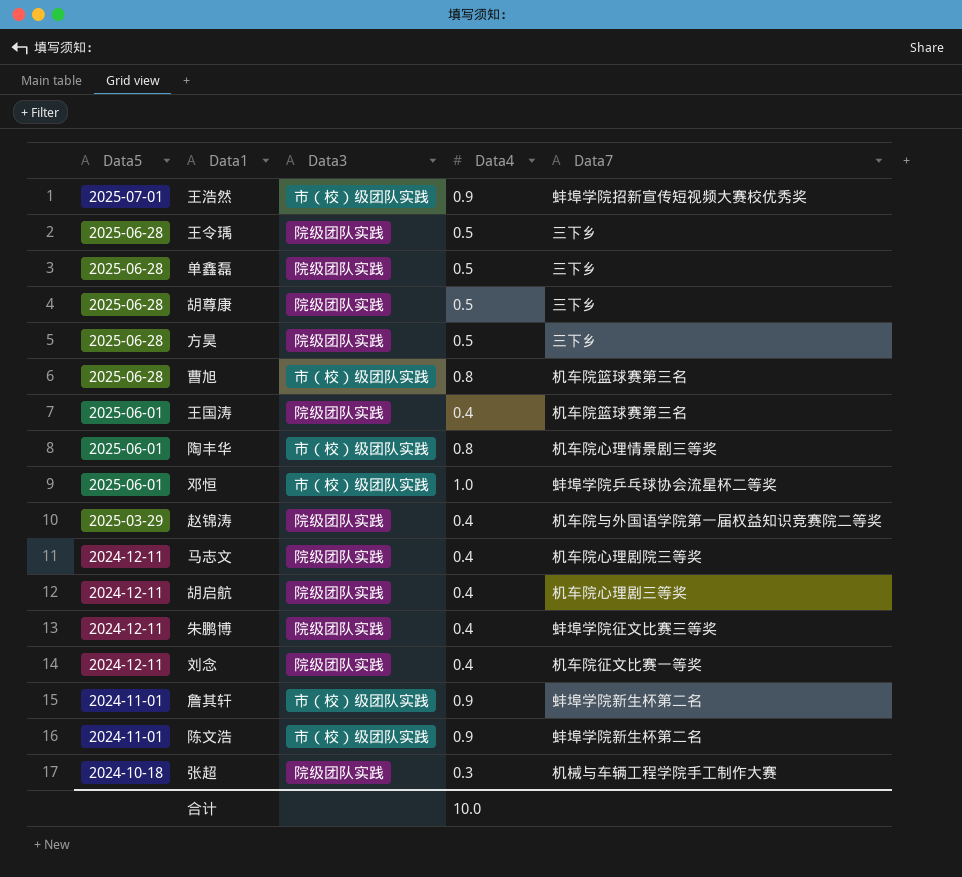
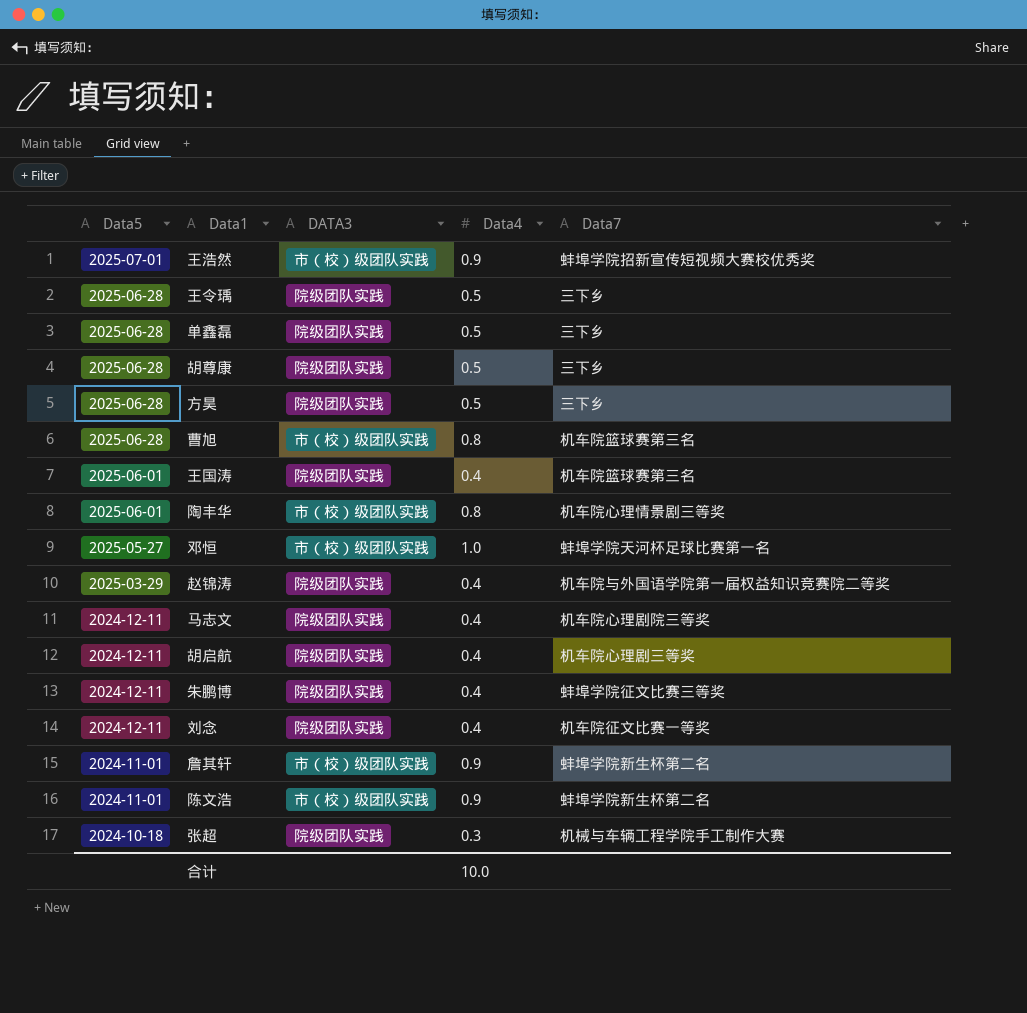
column name: Data3 -> DATA3
邓恒 | Data5: 2025-06-01 -> 2025-05-27
邓恒 | Data7: 蚌埠学院乒乓球协会流星杯二等奖 -> 蚌埠学院天河杯足球比赛第一名

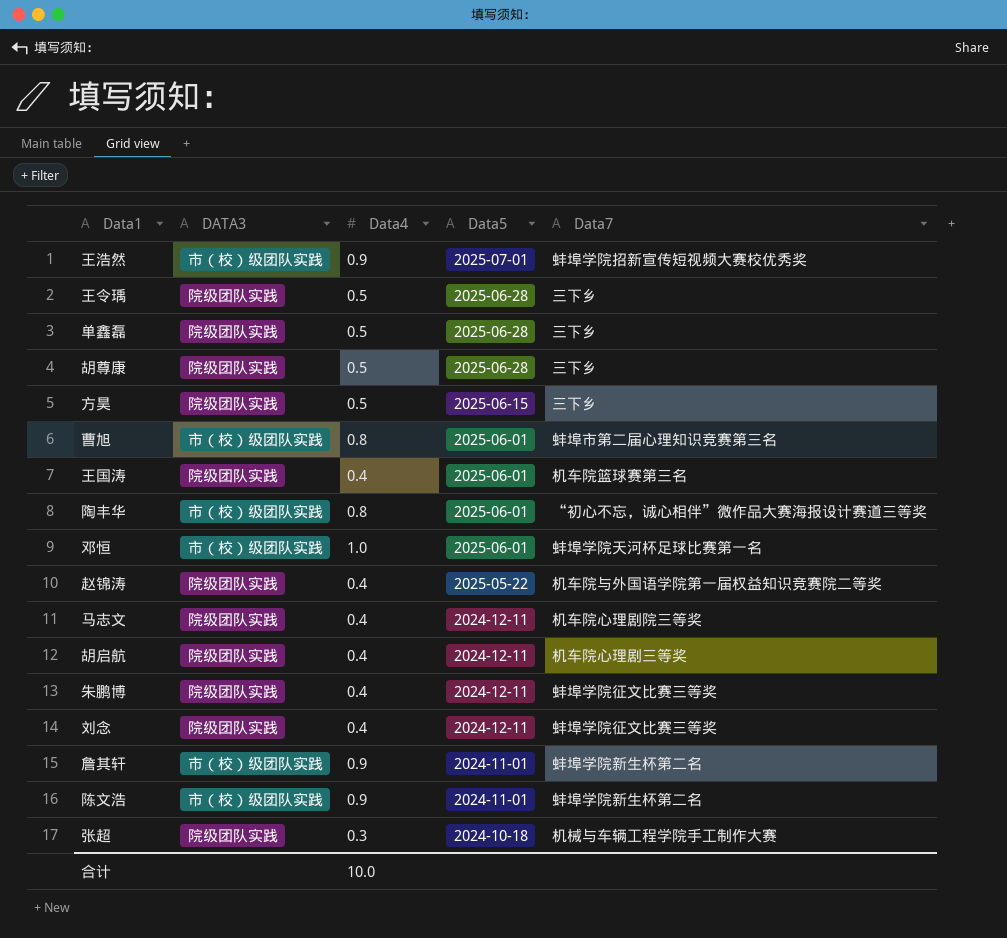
column Data5 | position: 1 -> 4
方昊 | Data5: 2025-06-28 -> 2025-06-15
曹旭 | Data5: 2025-06-28 -> 2025-06-01
曹旭 | Data7: 机车院篮球赛第三名 -> 蚌埠市第二届心理知识竞赛第三名
陶丰华 | Data7: 机车院心理情景剧三等奖 -> “初心不忘，诚心相伴”微作品大赛海报设计赛道三等奖
邓恒 | Data5: 2025-05-27 -> 2025-06-01
赵锦涛 | Data5: 2025-03-29 -> 2025-05-22
刘念 | Data7: 机车院征文比赛一等奖 -> 蚌埠学院征文比赛三等奖

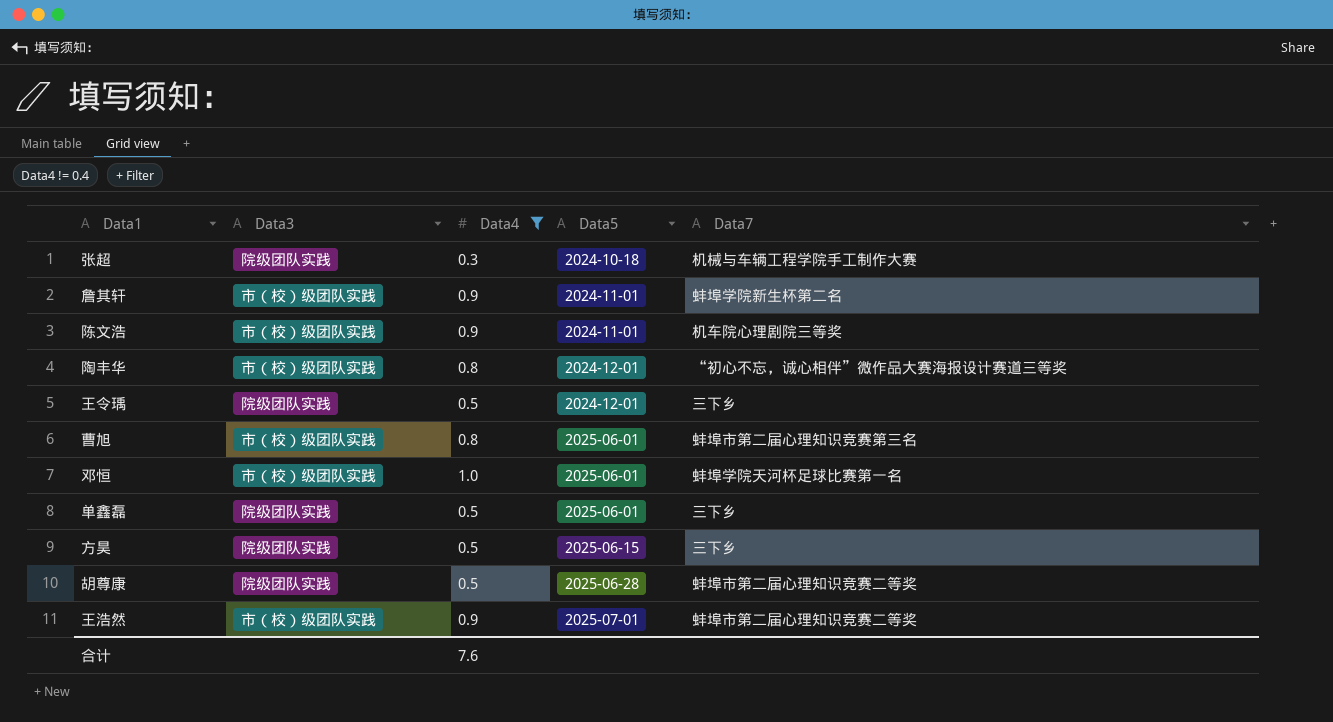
filter: none -> Data4 != 0.4
row order: Data5 descending -> Data5 ascending
column name: DATA3 -> Data3
陈文浩 | Data7: 蚌埠学院新生杯第二名 -> 机车院心理剧院三等奖
陶丰华 | Data5: 2025-06-01 -> 2024-12-01
王令瑀 | Data5: 2025-06-28 -> 2024-12-01
单鑫磊 | Data5: 2025-06-28 -> 2025-06-01
胡尊康 | Data7: 三下乡 -> 蚌埠市第二届心理知识竞赛二等奖
王浩然 | Data7: 蚌埠学院招新宣传短视频大赛校优秀奖 -> 蚌埠市第二届心理知识竞赛二等奖
合计 | Data4: 10.0 -> 7.6

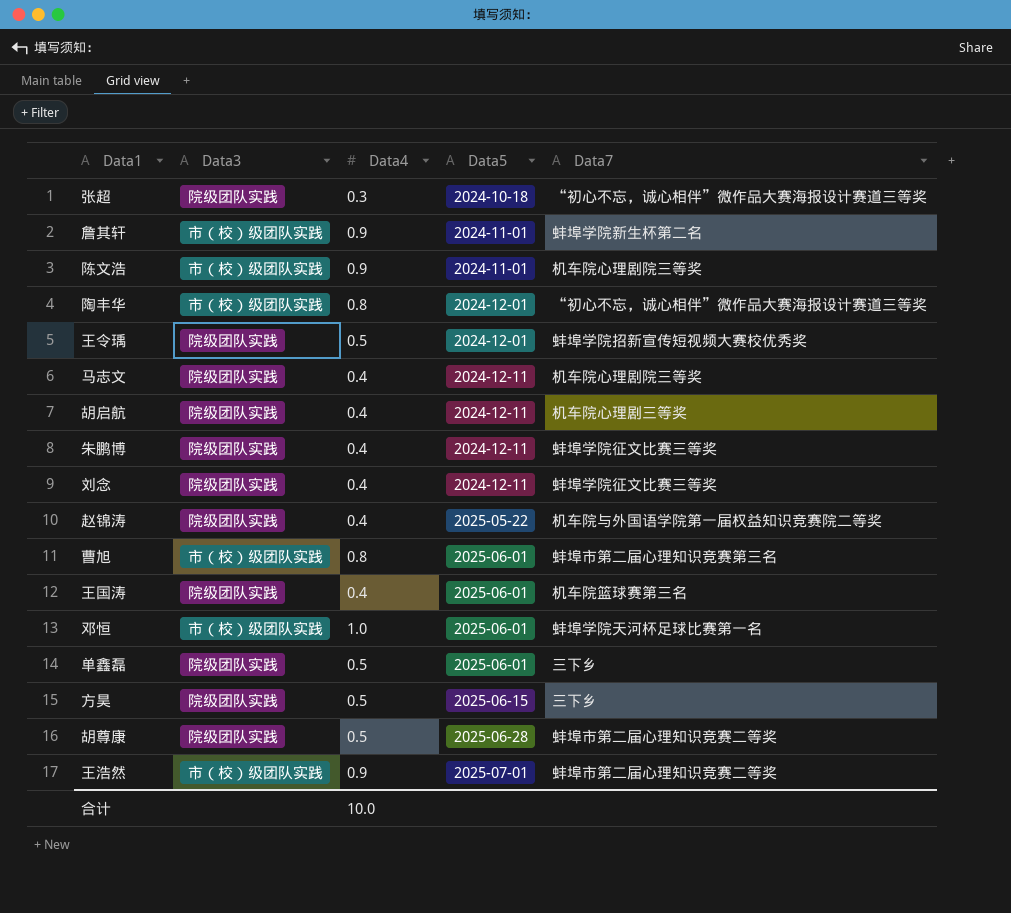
filter: Data4 != 0.4 -> none
张超 | Data7: 机械与车辆工程学院手工制作大赛 -> “初心不忘，诚心相伴”微作品大赛海报设计赛道三等奖
王令瑀 | Data7: 三下乡 -> 蚌埠学院招新宣传短视频大赛校优秀奖
合计 | Data4: 7.6 -> 10.0

